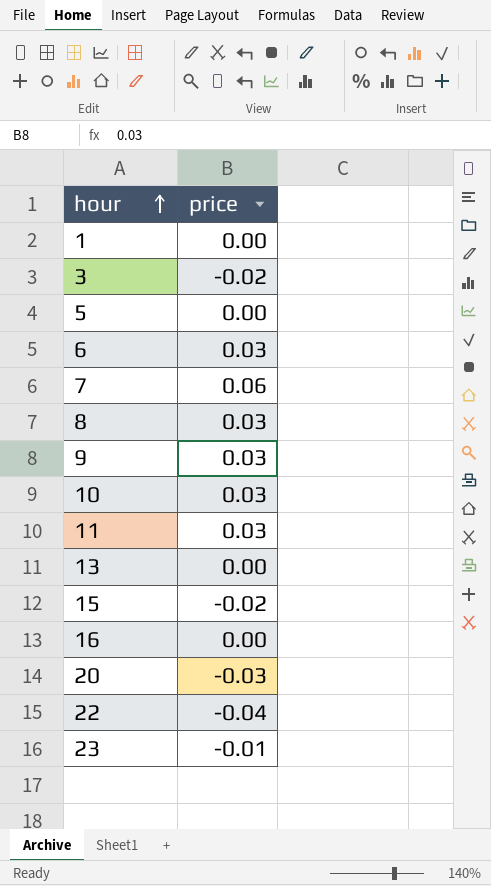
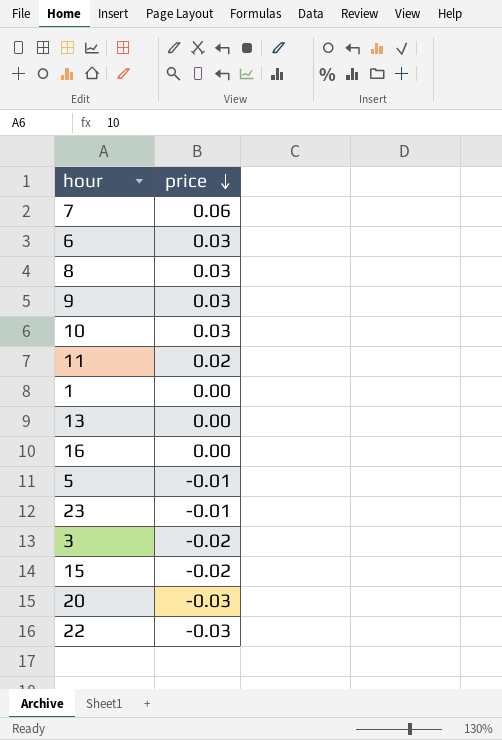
row order: hour ascending -> price descending
11 | price: 0.03 -> 0.02
5 | price: 0.00 -> -0.01
22 | price: -0.04 -> -0.03

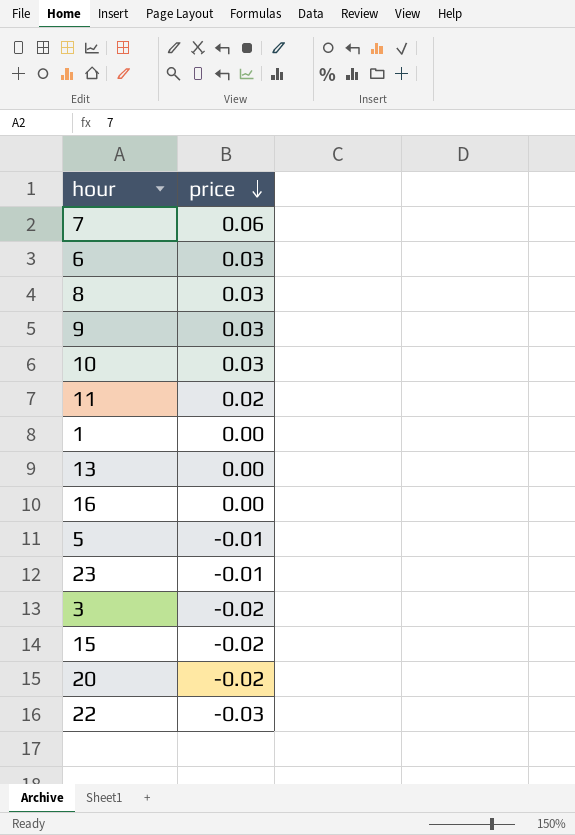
20 | price: -0.03 -> -0.02

